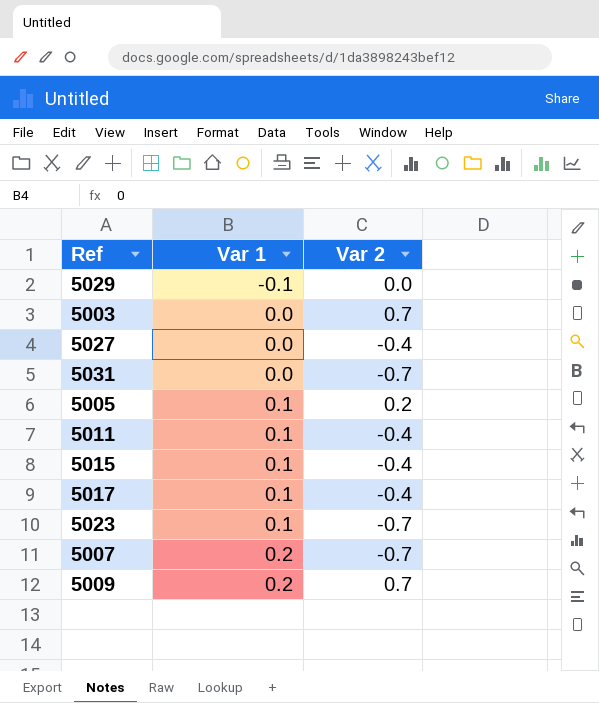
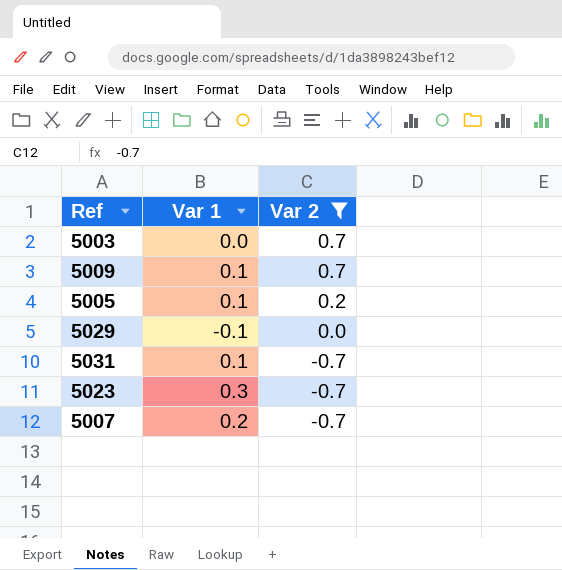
filter: none -> Var 2 != -0.4
row order: Var 1 ascending -> Var 2 descending
5009 | Var 1: 0.2 -> 0.1
5031 | Var 1: 0.0 -> 0.1
5023 | Var 1: 0.1 -> 0.3

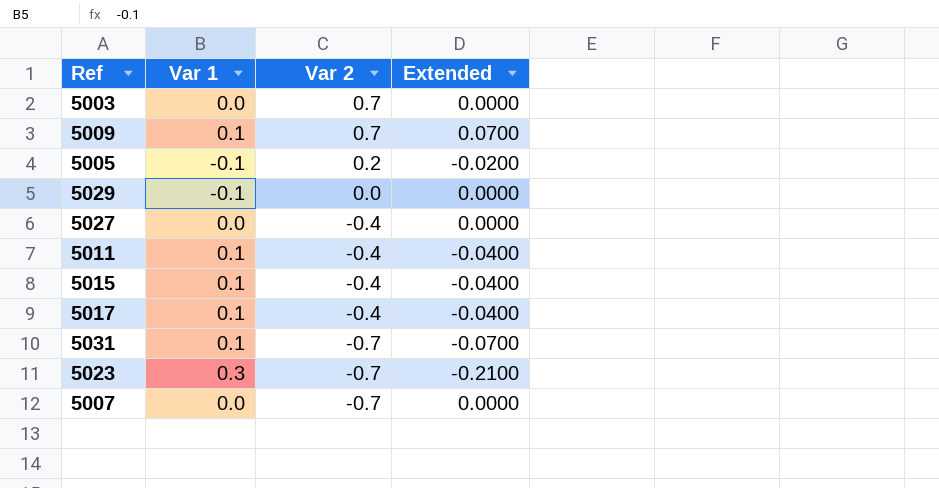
filter: Var 2 != -0.4 -> none
column Extended | formula: none -> [Var 1] * [Var 2]
5005 | Var 1: 0.1 -> -0.1
5007 | Var 1: 0.2 -> 0.0

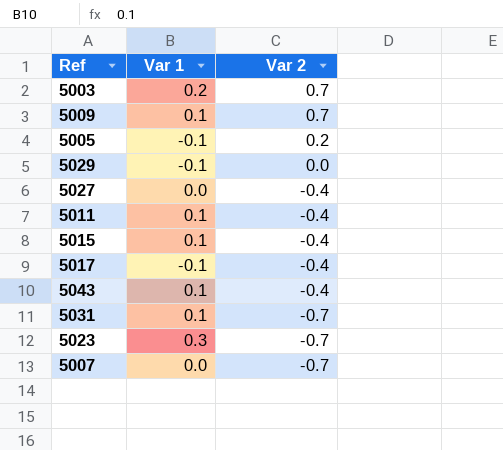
column Extended | formula: [Var 1] * [Var 2] -> none
5003 | Var 1: 0.0 -> 0.2
5017 | Var 1: 0.1 -> -0.1
row 5043: none -> 0.1 | -0.4

